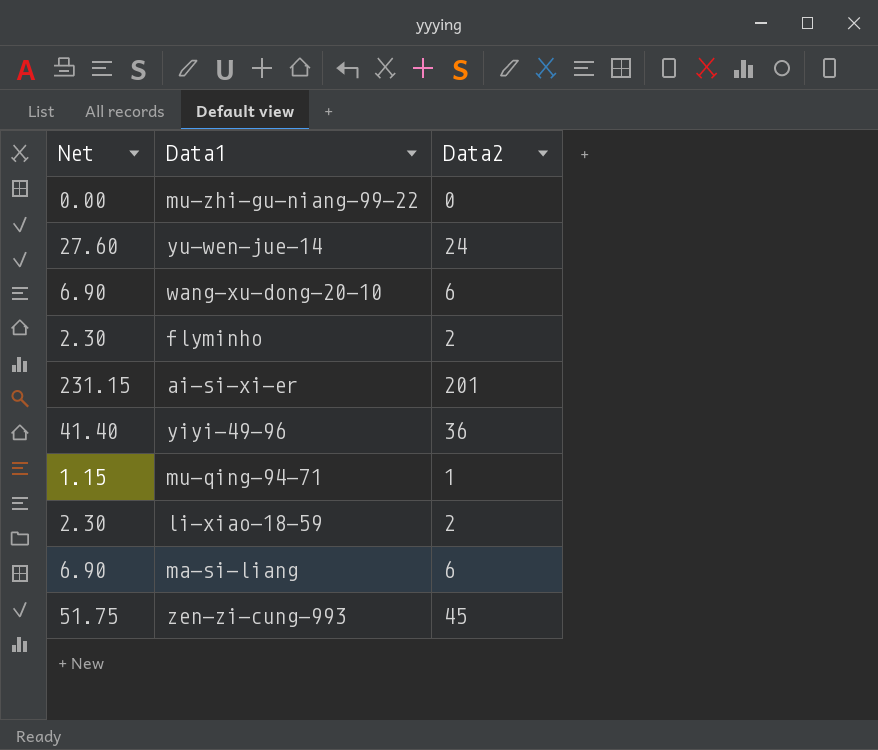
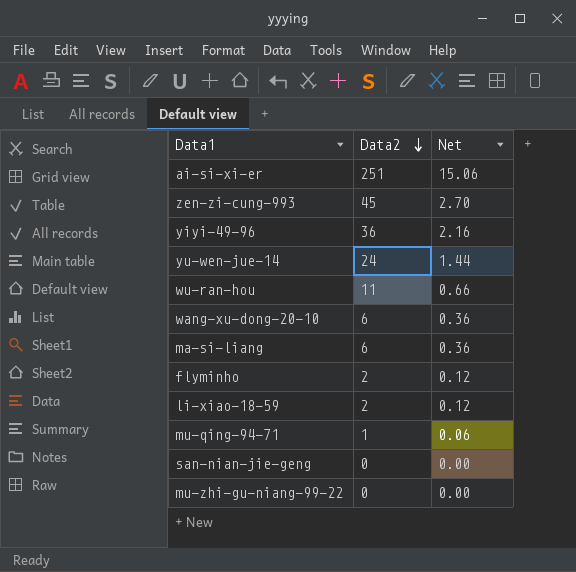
row order: none -> Data2 descending
column Net | formula: [Data2] * 1.15 -> [Data2] * 0.06
column Net | position: 1 -> 3
ai-si-xi-er | Data2: 201 -> 251
row wu-ran-hou: none -> 11 | 0.66
row san-nian-jie-geng: none -> 0 | 0.00

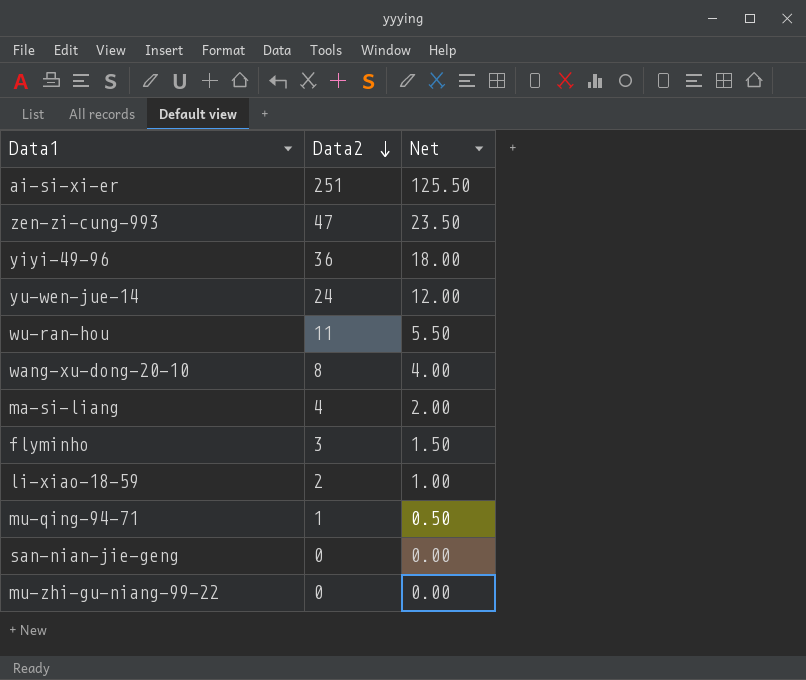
column Net | formula: [Data2] * 0.06 -> [Data2] * 0.5
zen-zi-cung-993 | Data2: 45 -> 47
wang-xu-dong-20-10 | Data2: 6 -> 8
ma-si-liang | Data2: 6 -> 4
flyminho | Data2: 2 -> 3

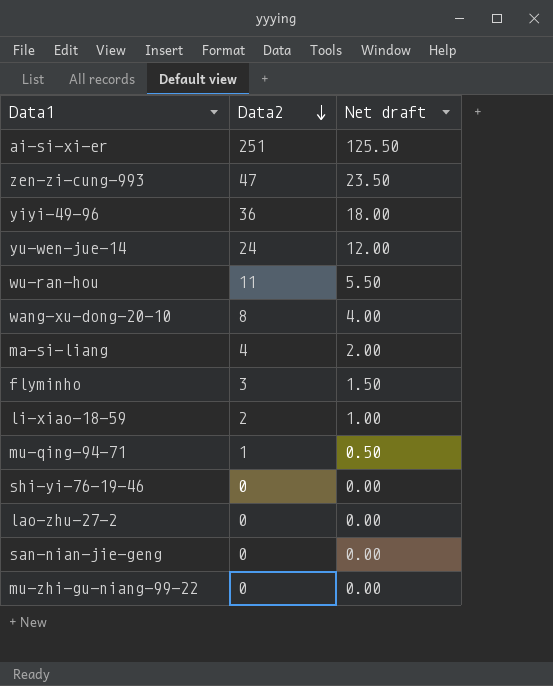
column name: Net -> Net draft
row shi-yi-76-19-46: none -> 0 | 0.00
row lao-zhu-27-2: none -> 0 | 0.00

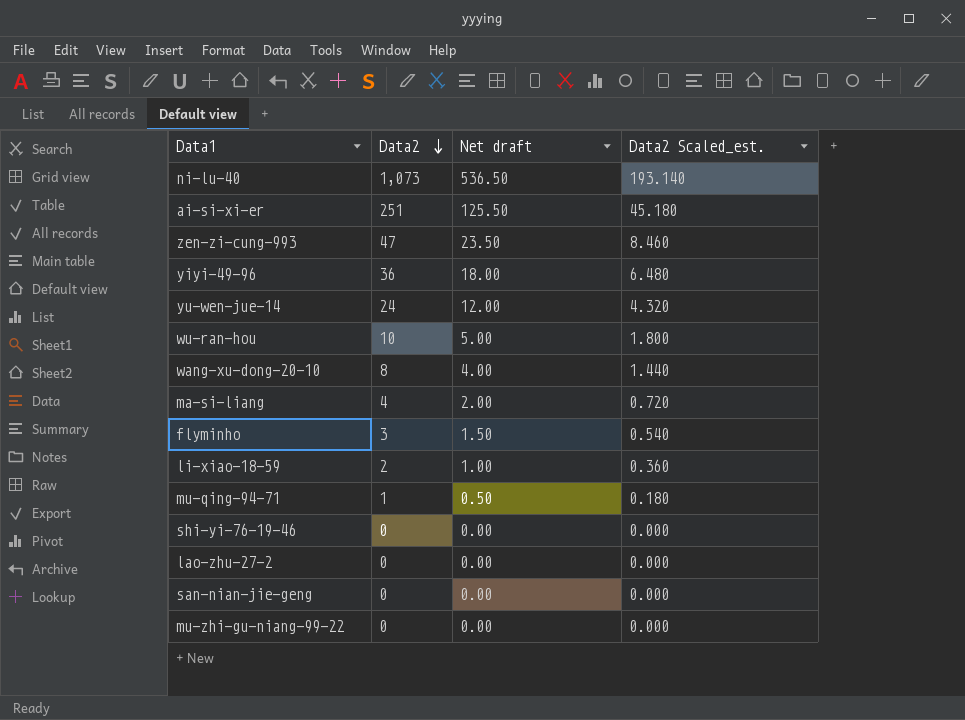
column Data2 Scaled_est. | formula: none -> [Data2] * 0.18
row ni-lu-40: none -> 1,073 | 536.50 | 193.140
wu-ran-hou | Data2: 11 -> 10
wu-ran-hou | Net draft: 5.50 -> 5.00

